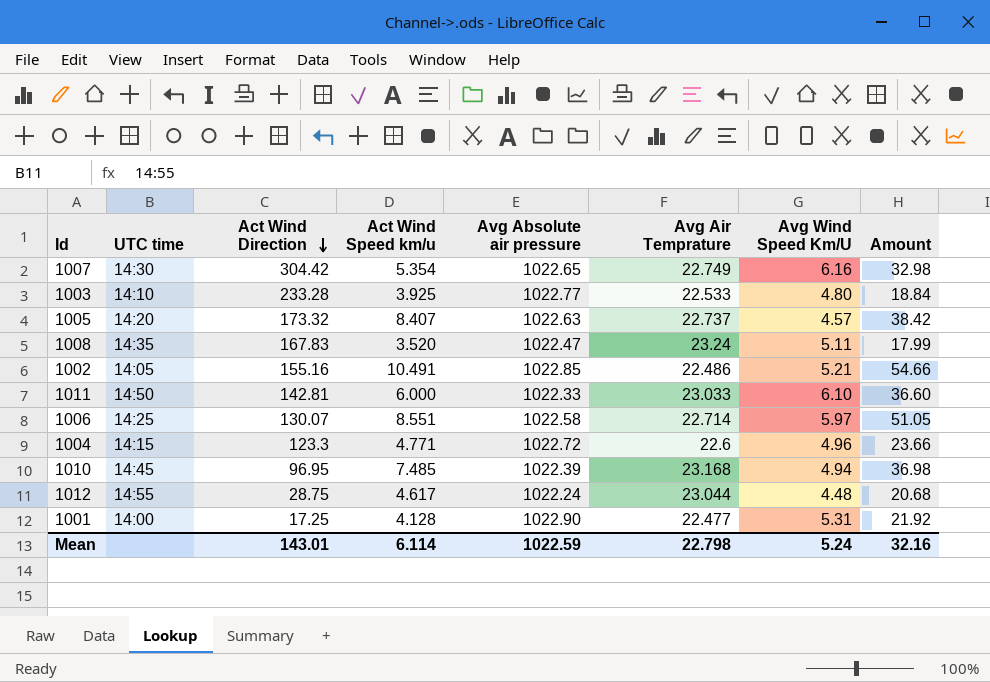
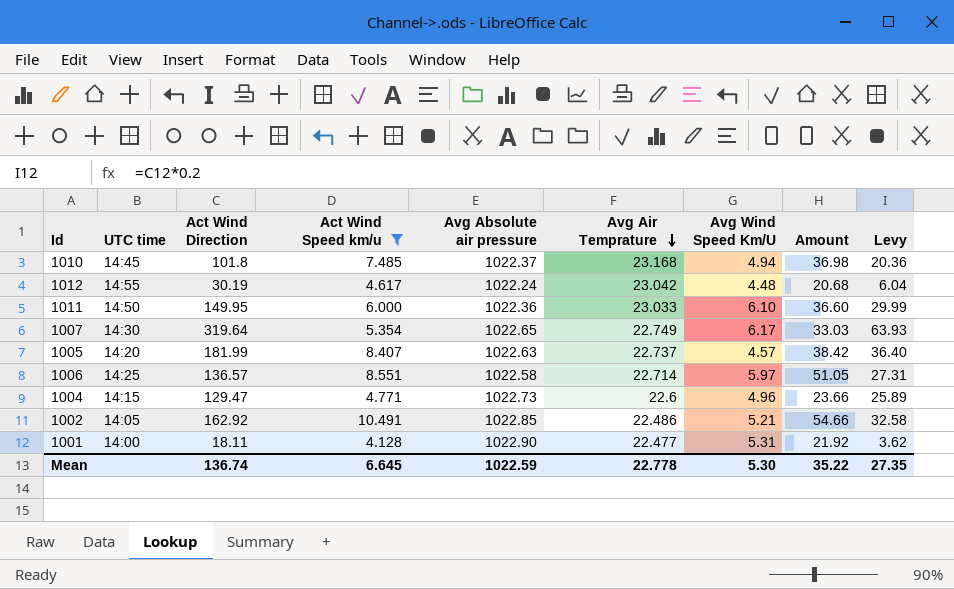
filter: none -> Act Wind Speed km/u >= 4.128
row order: Act Wind Direction descending -> Avg Air Temprature descending
column Levy | formula: none -> [Act Wind Direction] * 0.2
1010 | Act Wind Direction: 96.95 -> 101.8
1010 | Avg Absolute air pressure: 1022.39 -> 1022.37
1012 | Act Wind Direction: 28.75 -> 30.19
1012 | Avg Air Temprature: 23.044 -> 23.042
1011 | Act Wind Direction: 142.81 -> 149.95
1011 | Avg Absolute air pressure: 1022.33 -> 1022.36
1007 | Act Wind Direction: 304.42 -> 319.64
1007 | Avg Wind Speed Km/U: 6.16 -> 6.17
1007 | Amount: 32.98 -> 33.03
1005 | Act Wind Direction: 173.32 -> 181.99
1006 | Act Wind Direction: 130.07 -> 136.57
1004 | Act Wind Direction: 123.3 -> 129.47
1004 | Avg Absolute air pressure: 1022.72 -> 1022.73
1002 | Act Wind Direction: 155.16 -> 162.92
1001 | Act Wind Direction: 17.25 -> 18.11
Mean | Act Wind Direction: 143.01 -> 136.74
Mean | Act Wind Speed km/u: 6.114 -> 6.645
Mean | Avg Air Temprature: 22.798 -> 22.778
Mean | Avg Wind Speed Km/U: 5.24 -> 5.30
Mean | Amount: 32.16 -> 35.22

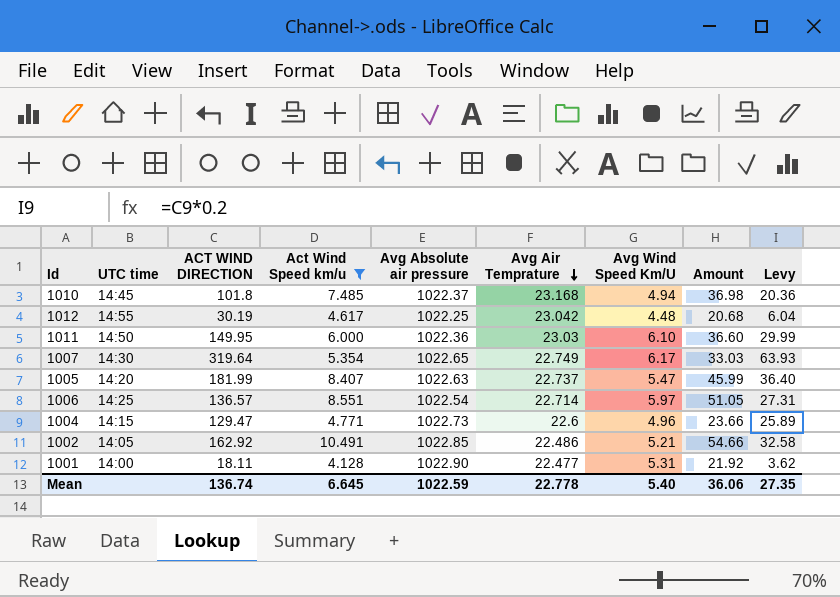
column name: Act Wind Direction -> ACT WIND DIRECTION
1012 | Avg Absolute air pressure: 1022.24 -> 1022.25
1011 | Avg Air Temprature: 23.033 -> 23.03
1005 | Avg Wind Speed Km/U: 4.57 -> 5.47
1005 | Amount: 38.42 -> 45.99
1006 | Avg Absolute air pressure: 1022.58 -> 1022.54
Mean | Avg Wind Speed Km/U: 5.30 -> 5.40
Mean | Amount: 35.22 -> 36.06

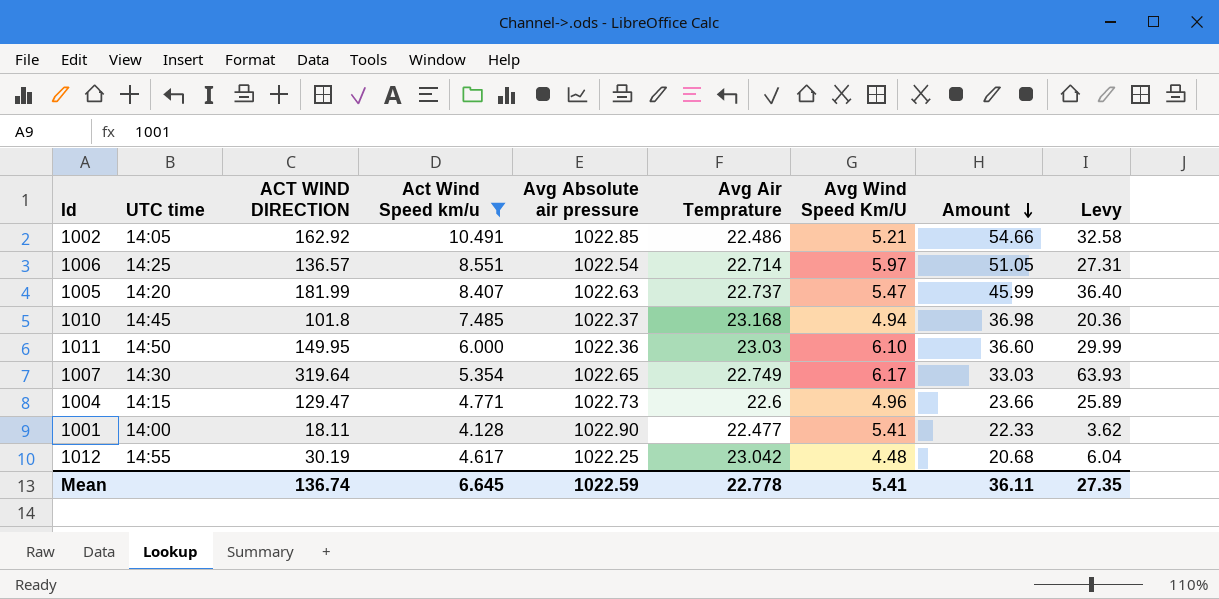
row order: Avg Air Temprature descending -> Amount descending
1001 | Avg Wind Speed Km/U: 5.31 -> 5.41
1001 | Amount: 21.92 -> 22.33
Mean | Avg Wind Speed Km/U: 5.40 -> 5.41
Mean | Amount: 36.06 -> 36.11

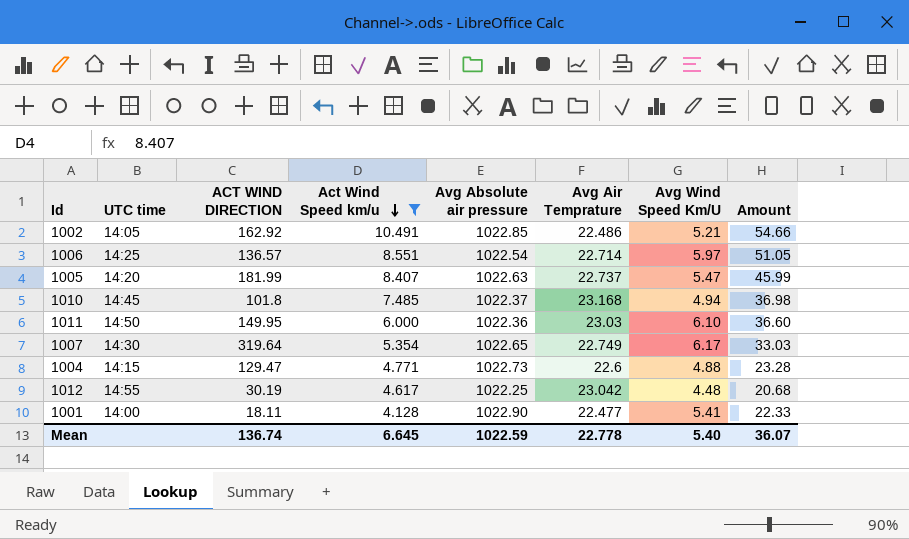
row order: Amount descending -> Act Wind Speed km/u descending
column Levy | formula: [ACT WIND DIRECTION] * 0.2 -> none
1004 | Avg Wind Speed Km/U: 4.96 -> 4.88
1004 | Amount: 23.66 -> 23.28
Mean | Avg Wind Speed Km/U: 5.41 -> 5.40
Mean | Amount: 36.11 -> 36.07

